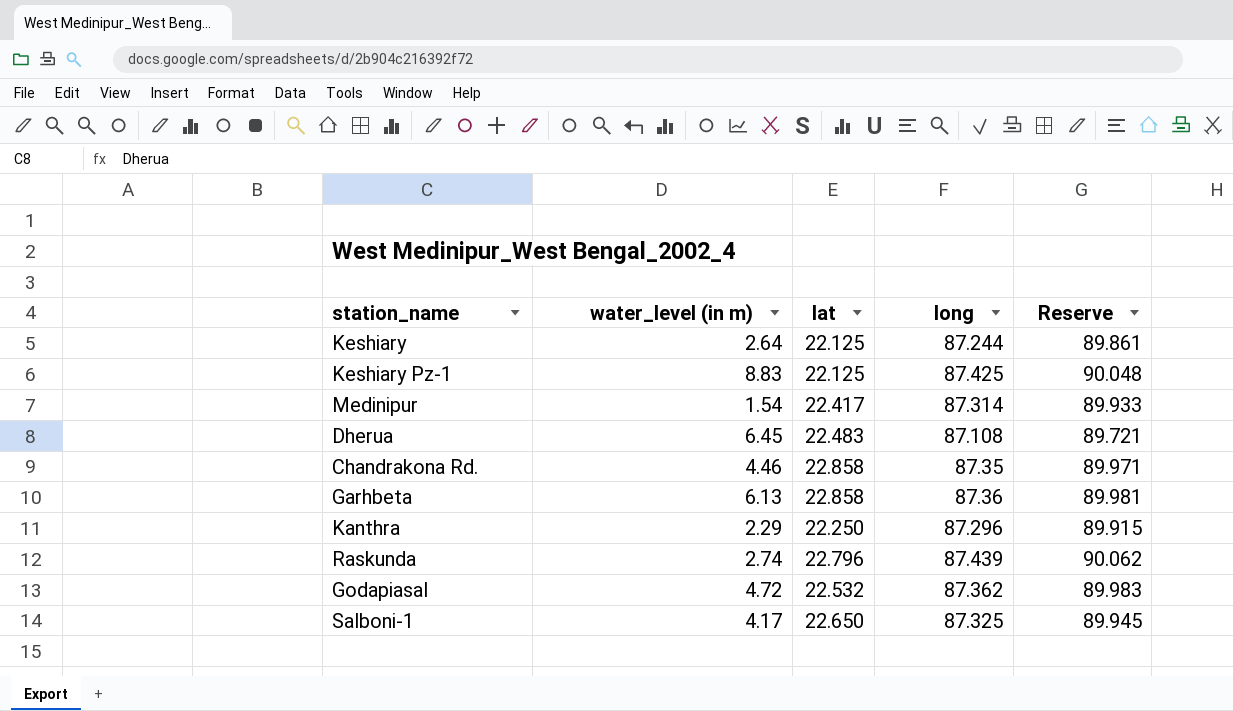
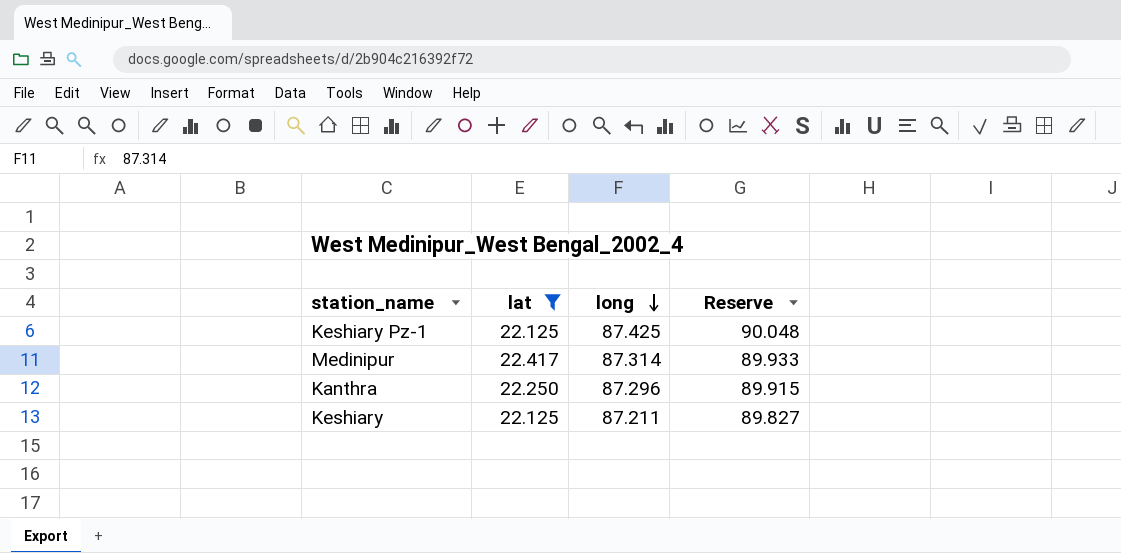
filter: none -> lat <= 22.417
row order: none -> long descending
column water_level (in m) | position: 2 -> none
Keshiary | long: 87.244 -> 87.211
Keshiary | Reserve: 89.861 -> 89.827

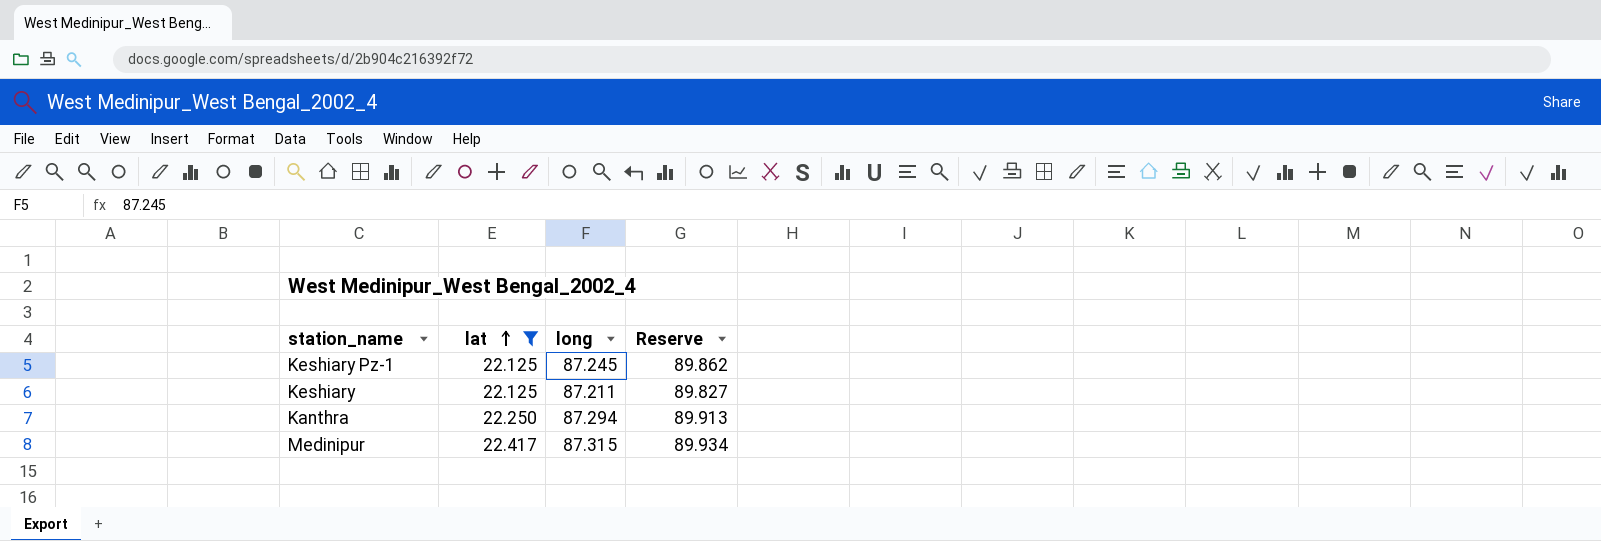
row order: long descending -> lat ascending
Keshiary Pz-1 | long: 87.425 -> 87.245
Keshiary Pz-1 | Reserve: 90.048 -> 89.862
Kanthra | long: 87.296 -> 87.294
Kanthra | Reserve: 89.915 -> 89.913
Medinipur | long: 87.314 -> 87.315
Medinipur | Reserve: 89.933 -> 89.934

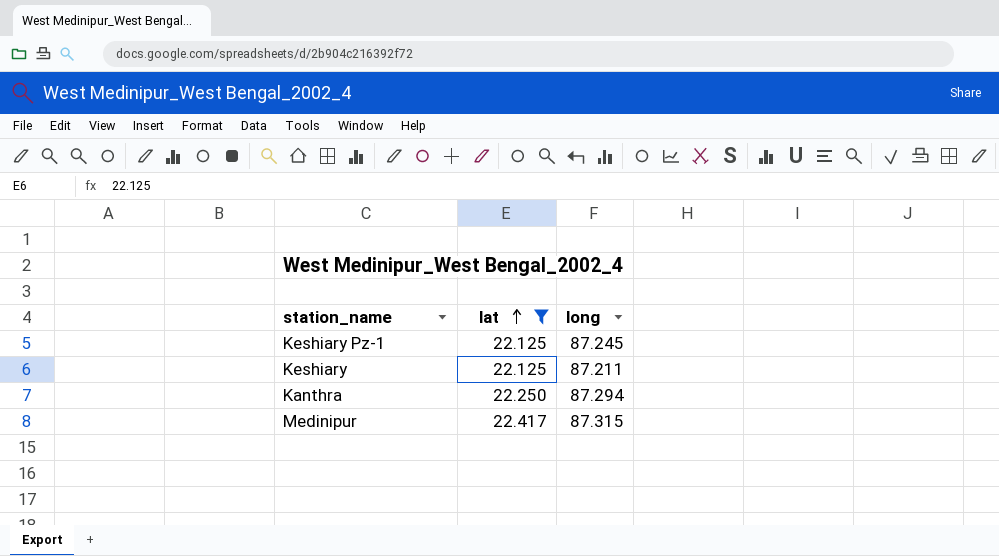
column Reserve | formula: [long] * 1.03 -> none

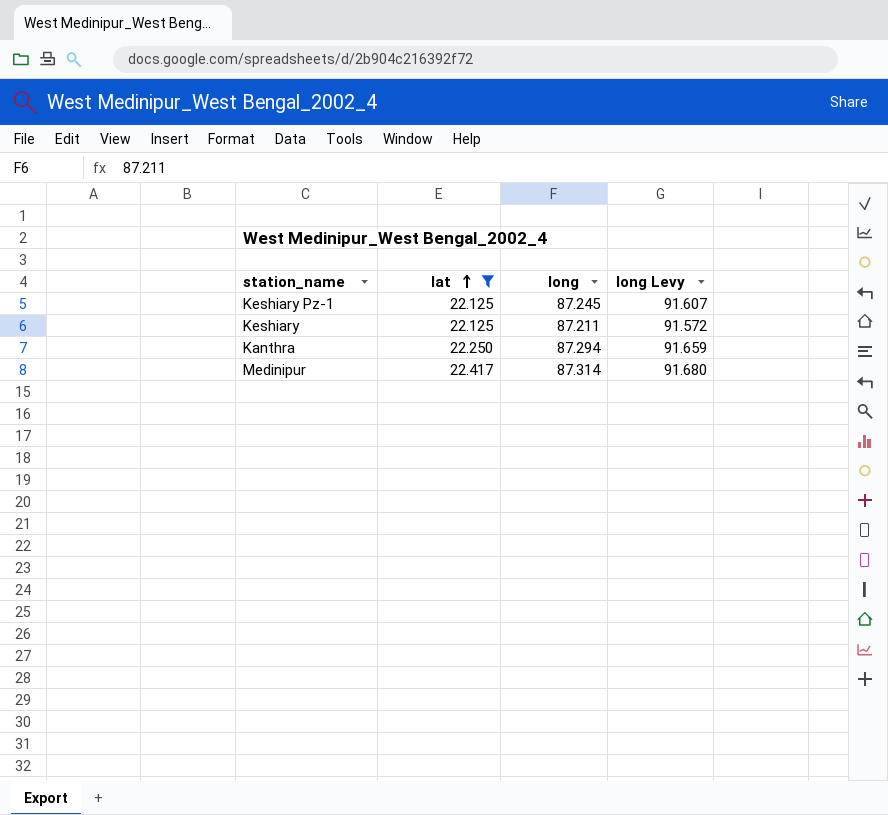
column long Levy | formula: none -> [long] * 1.05
Medinipur | long: 87.315 -> 87.314

